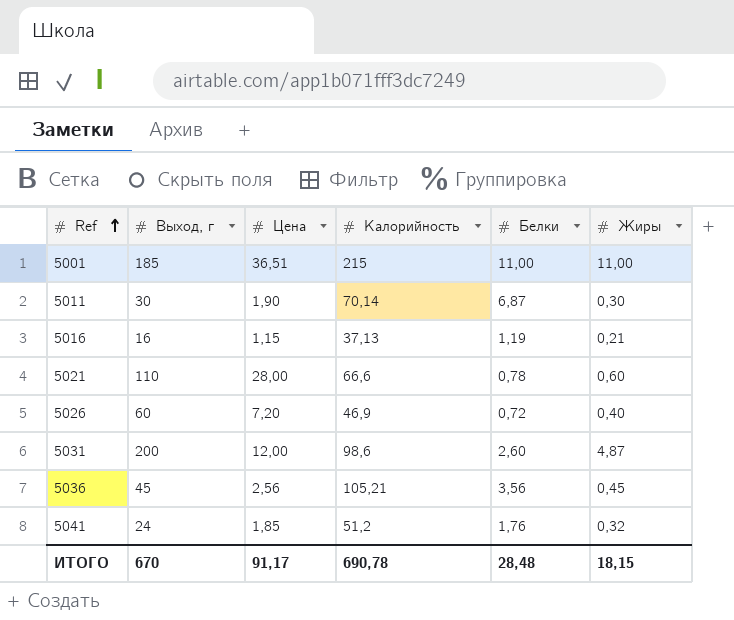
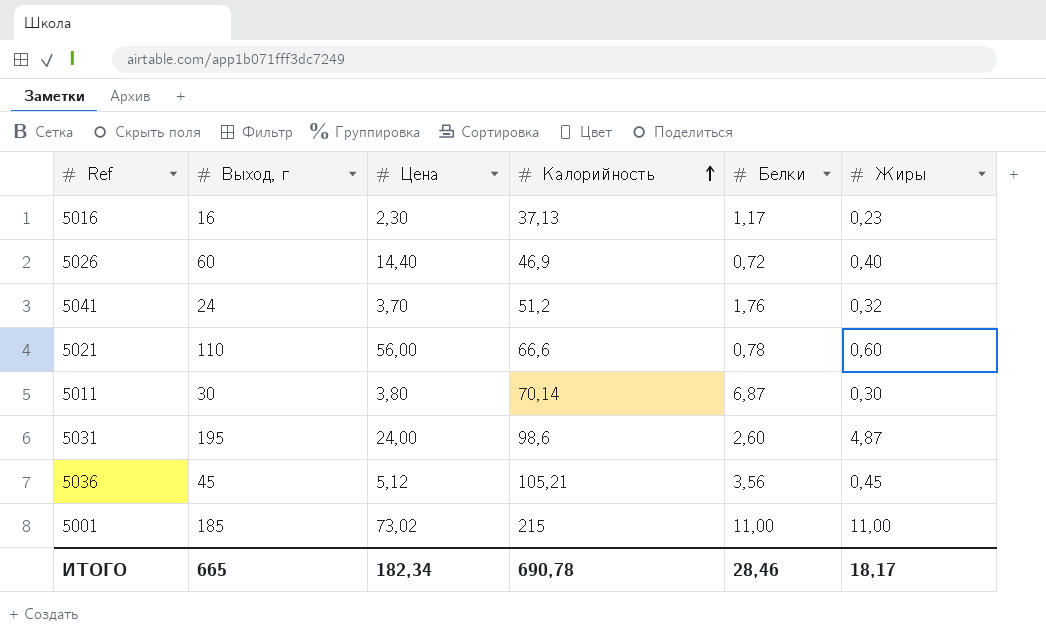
row order: Ref ascending -> Калорийность ascending
5016 | Цена: 1,15 -> 2,30
5016 | Белки: 1,19 -> 1,17
5016 | Жиры: 0,21 -> 0,23
5026 | Цена: 7,20 -> 14,40
5041 | Цена: 1,85 -> 3,70
5021 | Цена: 28,00 -> 56,00
5011 | Цена: 1,90 -> 3,80
5031 | Выход, г: 200 -> 195
5031 | Цена: 12,00 -> 24,00
5036 | Цена: 2,56 -> 5,12
5001 | Цена: 36,51 -> 73,02
ИТОГО | Выход, г: 670 -> 665
ИТОГО | Цена: 91,17 -> 182,34
ИТОГО | Белки: 28,48 -> 28,46
ИТОГО | Жиры: 18,15 -> 18,17

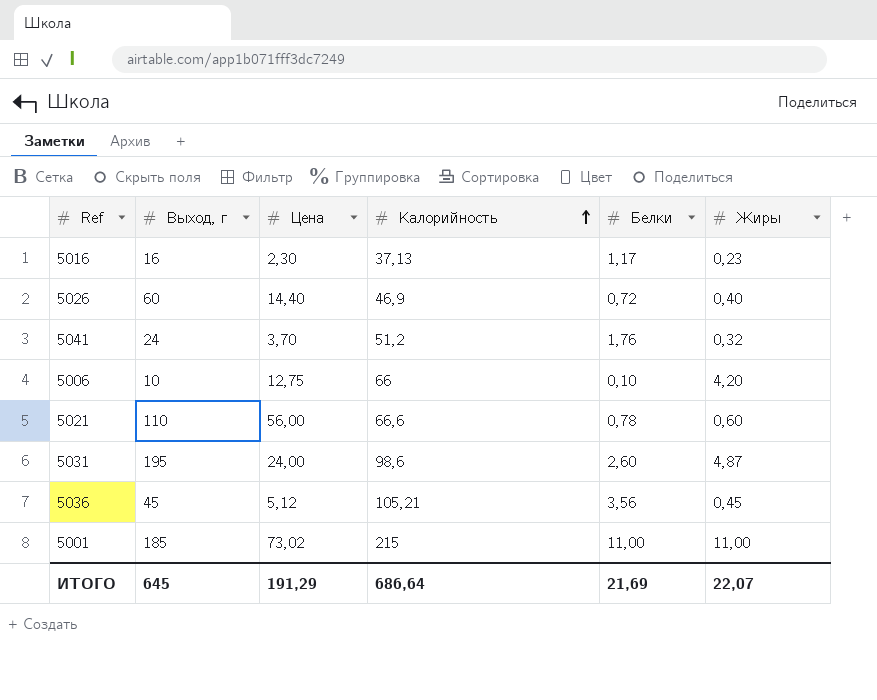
row 5011: 30 | 3,80 | 70,14 | 6,87 | 0,30 -> none
row 5006: none -> 10 | 12,75 | 66 | 0,10 | 4,20
ИТОГО | Выход, г: 665 -> 645
ИТОГО | Цена: 182,34 -> 191,29
ИТОГО | Калорийность: 690,78 -> 686,64
ИТОГО | Белки: 28,46 -> 21,69
ИТОГО | Жиры: 18,17 -> 22,07

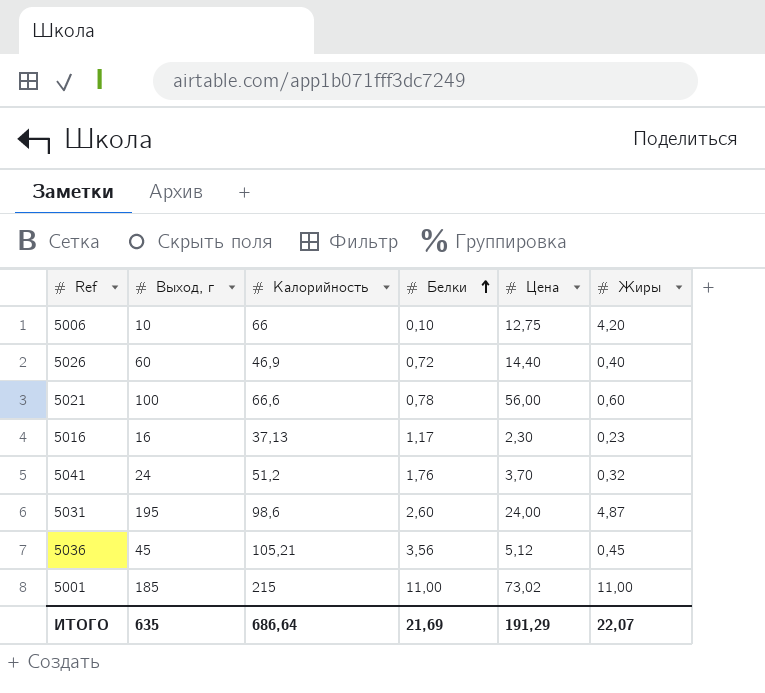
row order: Калорийность ascending -> Белки ascending
column Цена | position: 3 -> 5
5021 | Выход, г: 110 -> 100
ИТОГО | Выход, г: 645 -> 635

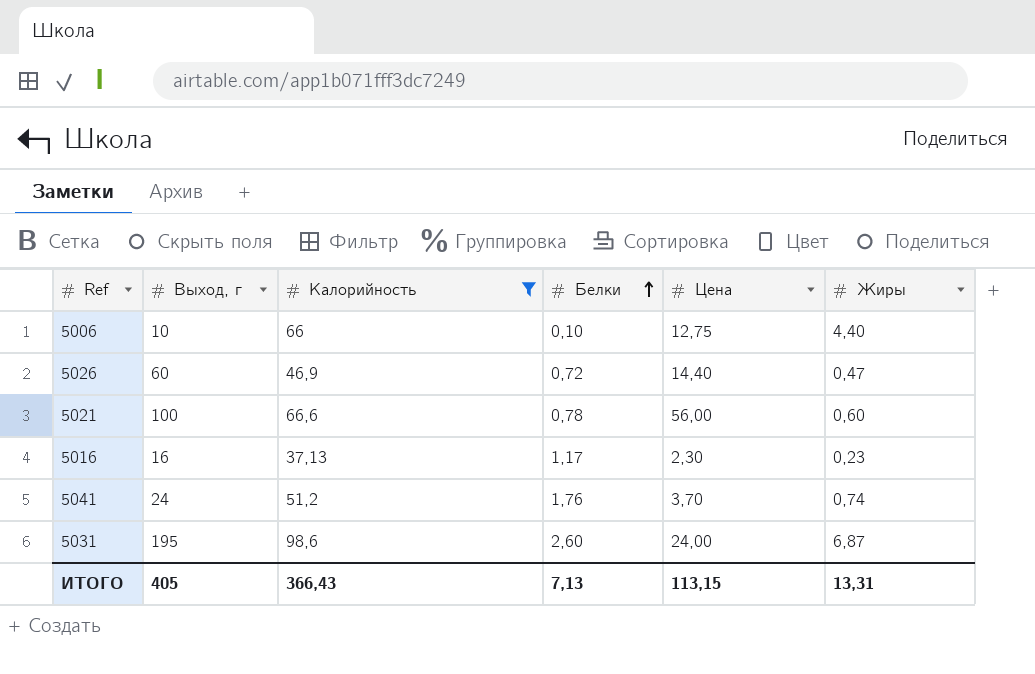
filter: none -> Калорийность <= 98,6
5006 | Жиры: 4,20 -> 4,40
5026 | Жиры: 0,40 -> 0,47
5041 | Жиры: 0,32 -> 0,74
5031 | Жиры: 4,87 -> 6,87
ИТОГО | Выход, г: 635 -> 405
ИТОГО | Калорийность: 686,64 -> 366,43
ИТОГО | Белки: 21,69 -> 7,13
ИТОГО | Цена: 191,29 -> 113,15
ИТОГО | Жиры: 22,07 -> 13,31

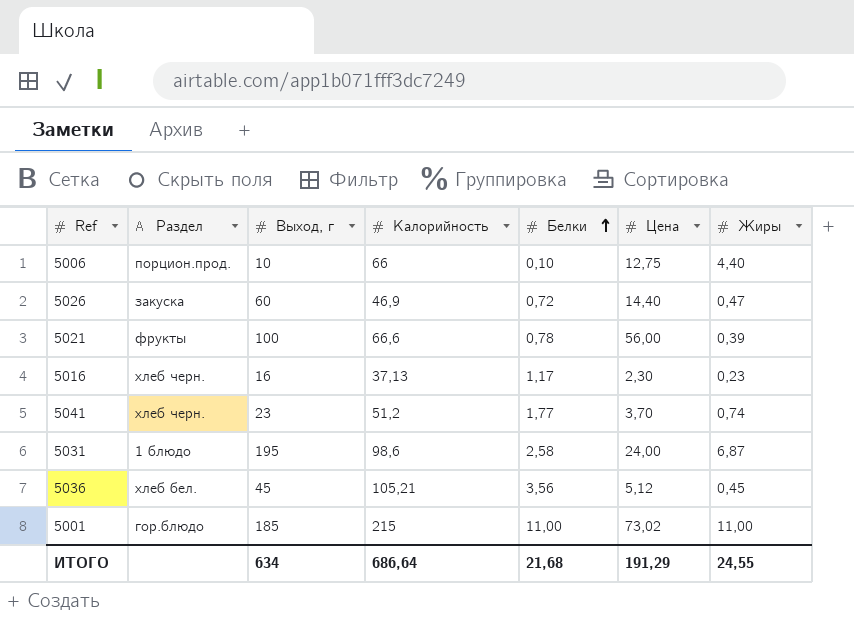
filter: Калорийность <= 98,6 -> none
column Раздел | position: none -> 2
5021 | Жиры: 0,60 -> 0,39
5041 | Выход, г: 24 -> 23
5041 | Белки: 1,76 -> 1,77
5031 | Белки: 2,60 -> 2,58
ИТОГО | Выход, г: 405 -> 634
ИТОГО | Калорийность: 366,43 -> 686,64
ИТОГО | Белки: 7,13 -> 21,68
ИТОГО | Цена: 113,15 -> 191,29
ИТОГО | Жиры: 13,31 -> 24,55

